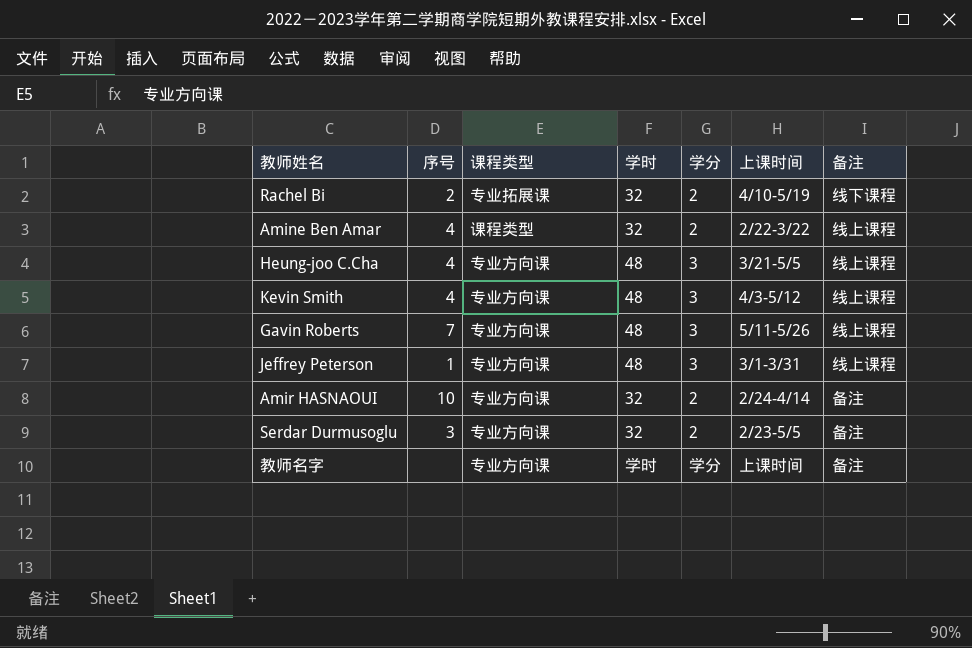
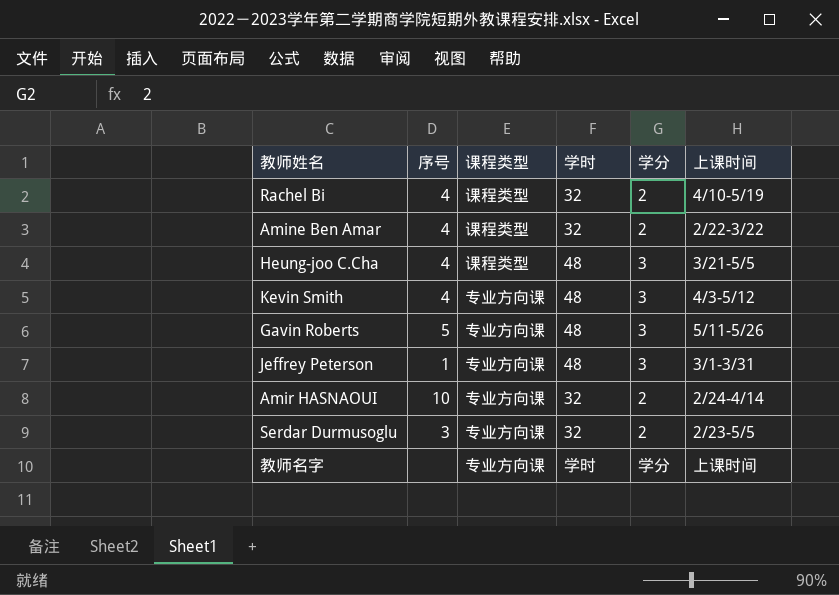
column 备注 | position: 7 -> none
Rachel Bi | 序号: 2 -> 4
Rachel Bi | 课程类型: 专业拓展课 -> 课程类型
Heung-joo C.Cha | 课程类型: 专业方向课 -> 课程类型
Gavin Roberts | 序号: 7 -> 5

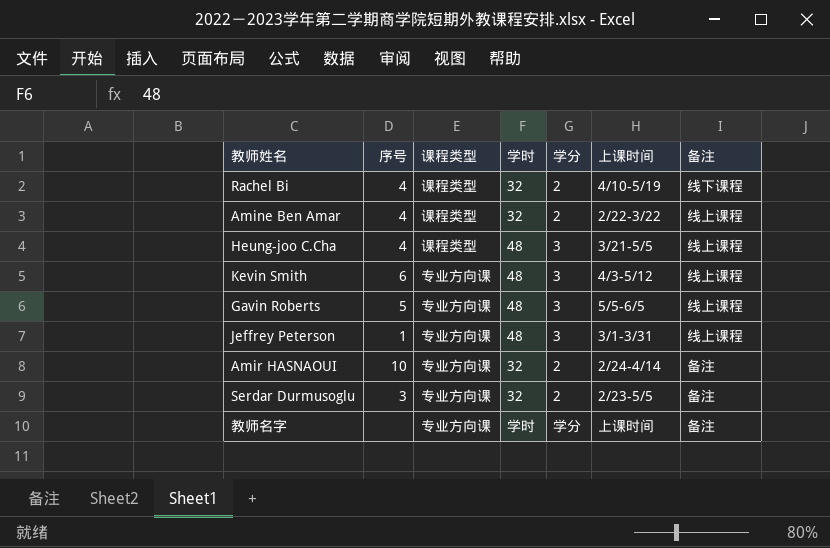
column 备注 | position: none -> 7
Kevin Smith | 序号: 4 -> 6
Gavin Roberts | 上课时间: 5/11-5/26 -> 5/5-6/5

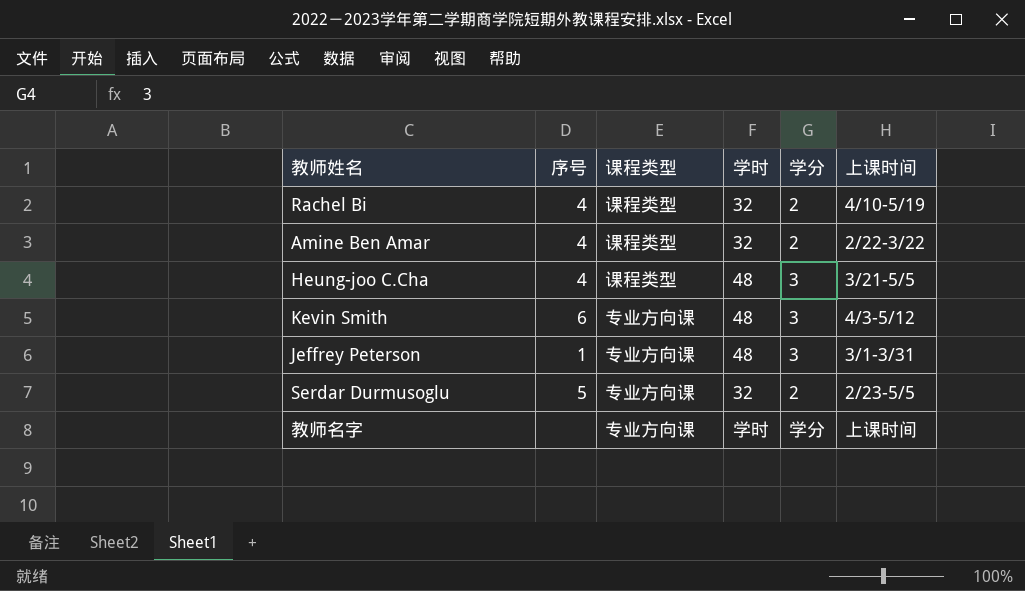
column 备注 | position: 7 -> none
row Gavin Roberts: 5 | 专业方向课 | 48 | 3 | 5/5-6/5 | 线上课程 -> none
row Amir HASNAOUI: 10 | 专业方向课 | 32 | 2 | 2/24-4/14 | 备注 -> none
Serdar Durmusoglu | 序号: 3 -> 5

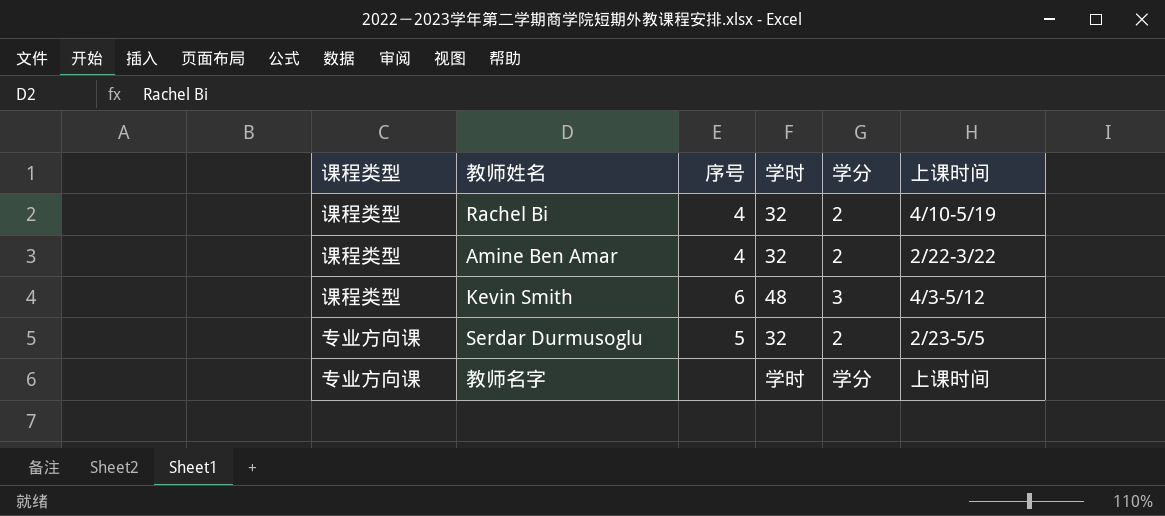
column 课程类型 | position: 3 -> 1
row Heung-joo C.Cha: 4 | 课程类型 | 48 | 3 | 3/21-5/5 -> none
row Jeffrey Peterson: 1 | 专业方向课 | 48 | 3 | 3/1-3/31 -> none
Kevin Smith | 课程类型: 专业方向课 -> 课程类型

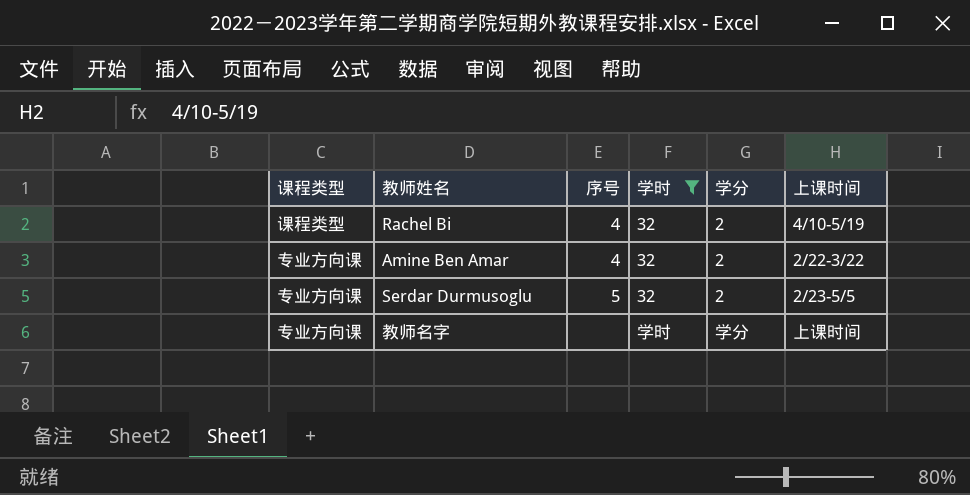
filter: none -> 学时 != 48
Amine Ben Amar | 课程类型: 课程类型 -> 专业方向课

